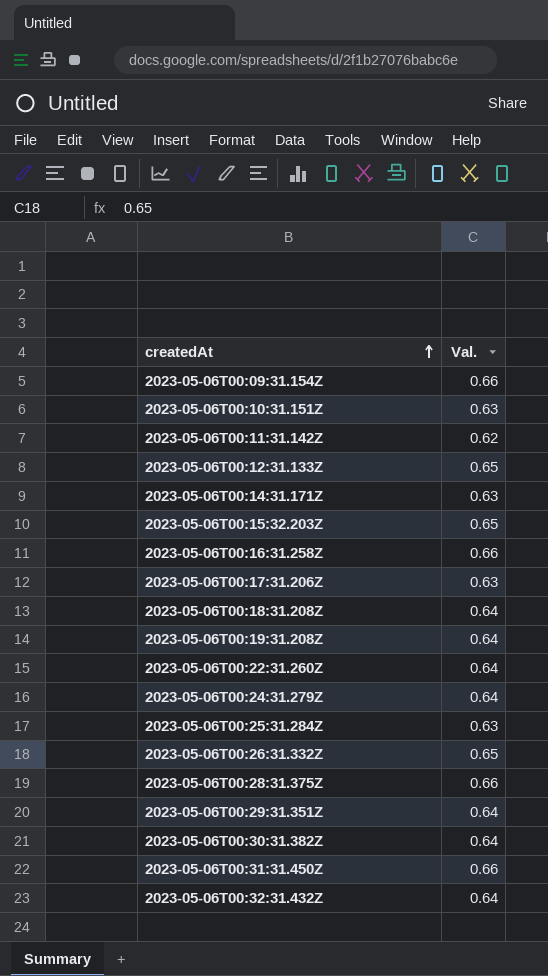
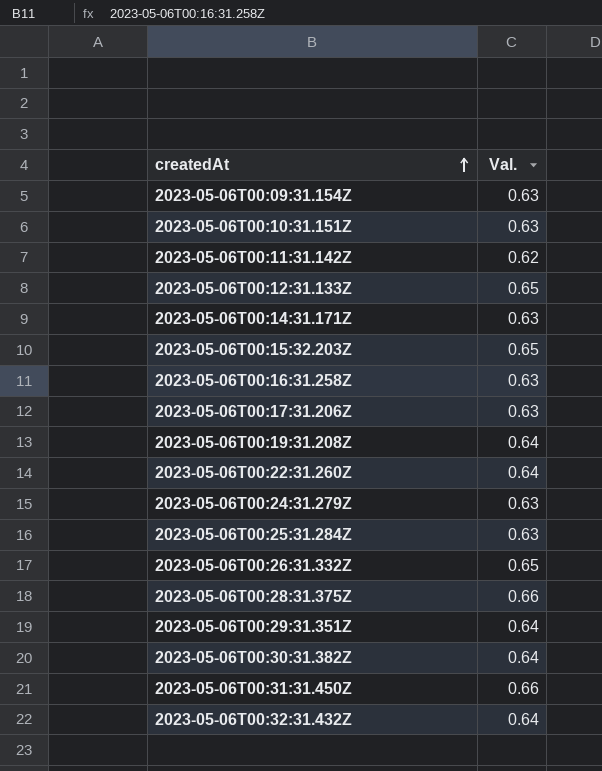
row 2023-05-06T00:18:31.208Z: 0.64 -> none
2023-05-06T00:09:31.154Z | Val.: 0.66 -> 0.63
2023-05-06T00:16:31.258Z | Val.: 0.66 -> 0.63
2023-05-06T00:24:31.279Z | Val.: 0.64 -> 0.63

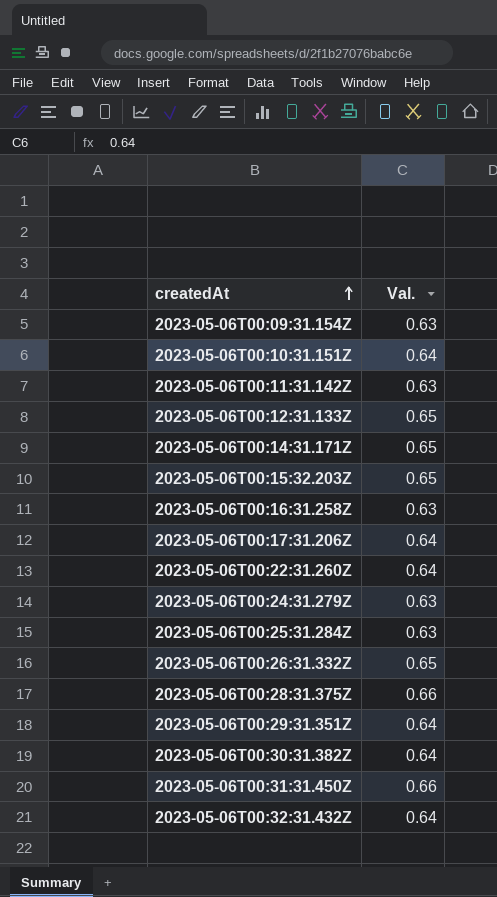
row 2023-05-06T00:19:31.208Z: 0.64 -> none
2023-05-06T00:10:31.151Z | Val.: 0.63 -> 0.64
2023-05-06T00:11:31.142Z | Val.: 0.62 -> 0.63
2023-05-06T00:14:31.171Z | Val.: 0.63 -> 0.65
2023-05-06T00:17:31.206Z | Val.: 0.63 -> 0.64

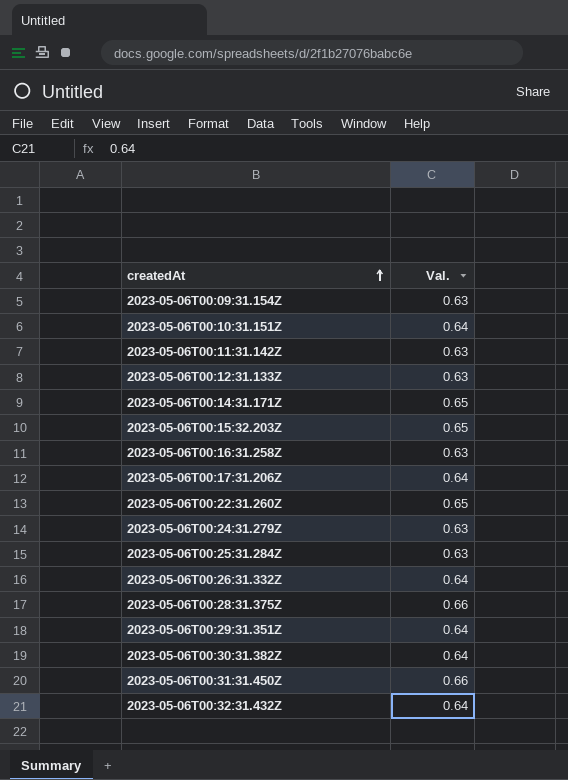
2023-05-06T00:12:31.133Z | Val.: 0.65 -> 0.63
2023-05-06T00:22:31.260Z | Val.: 0.64 -> 0.65
2023-05-06T00:26:31.332Z | Val.: 0.65 -> 0.64

